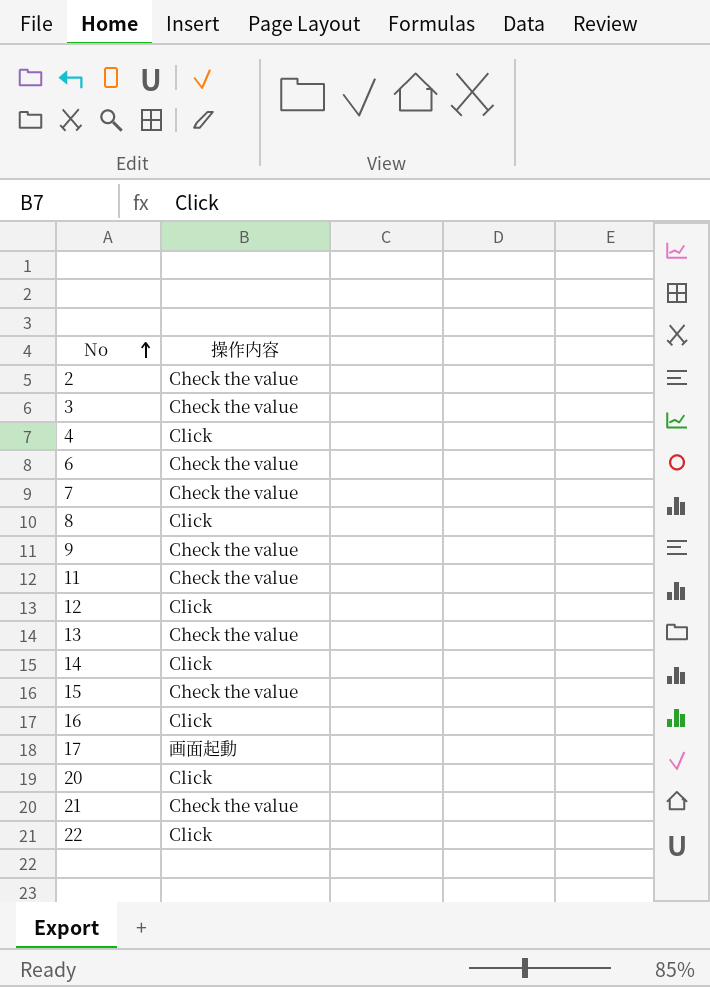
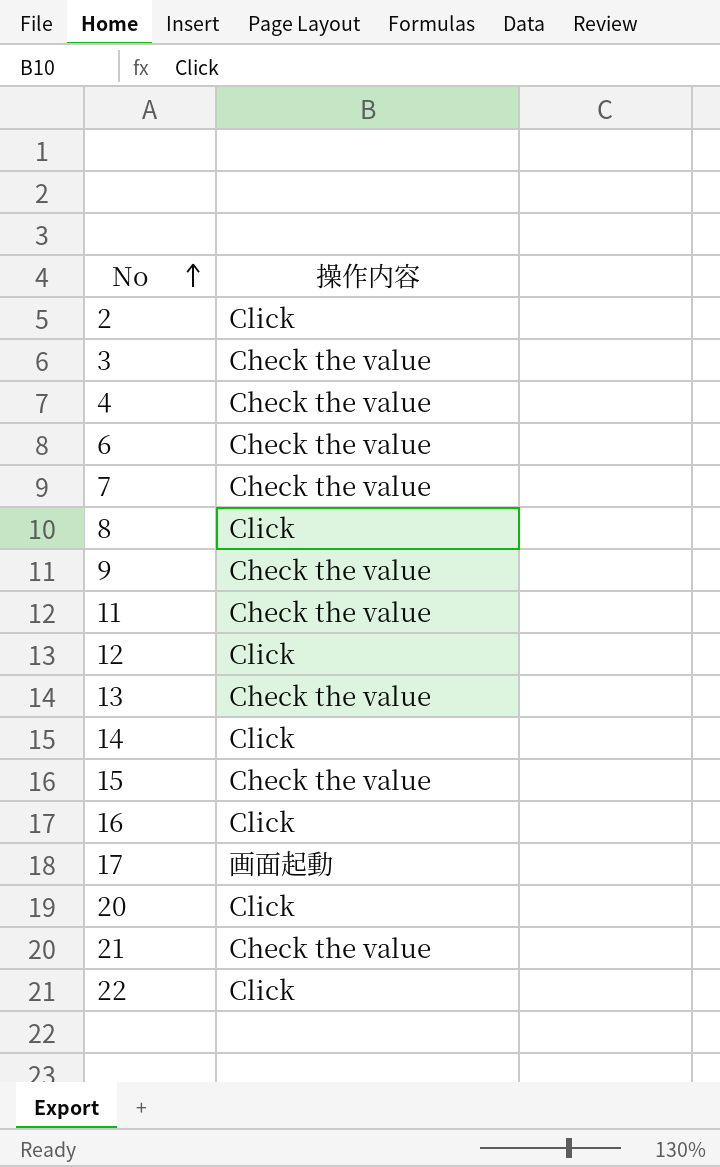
2 | 操作内容: Check the value -> Click
4 | 操作内容: Click -> Check the value

